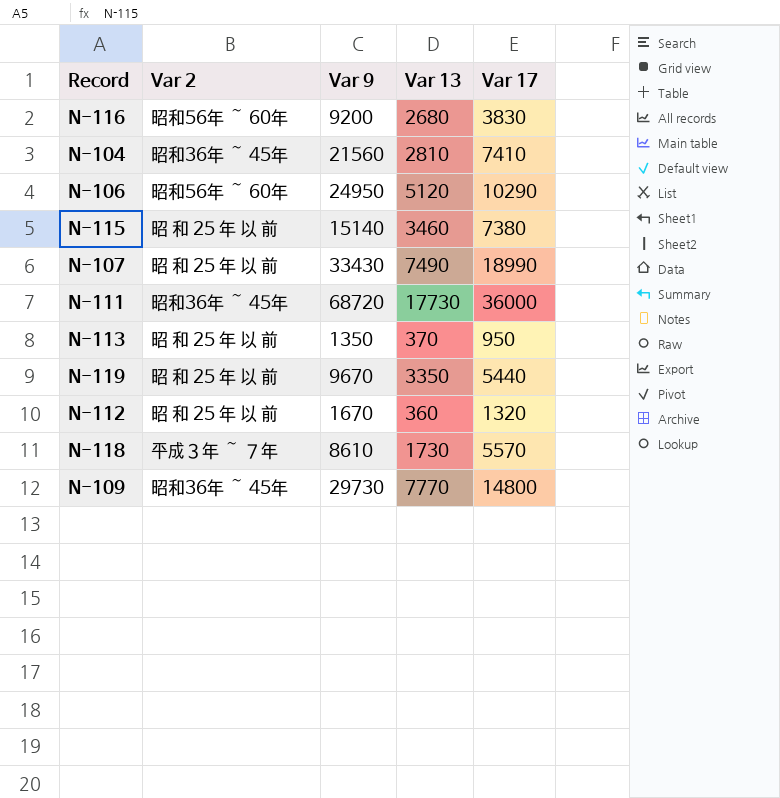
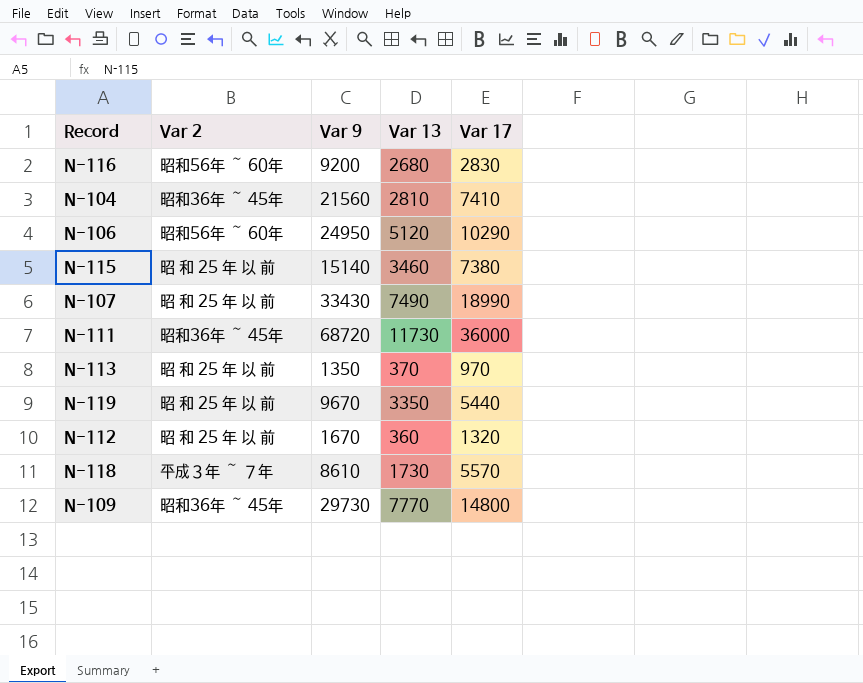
N-116 | Var 17: 3830 -> 2830
N-111 | Var 13: 17730 -> 11730
N-113 | Var 17: 950 -> 970

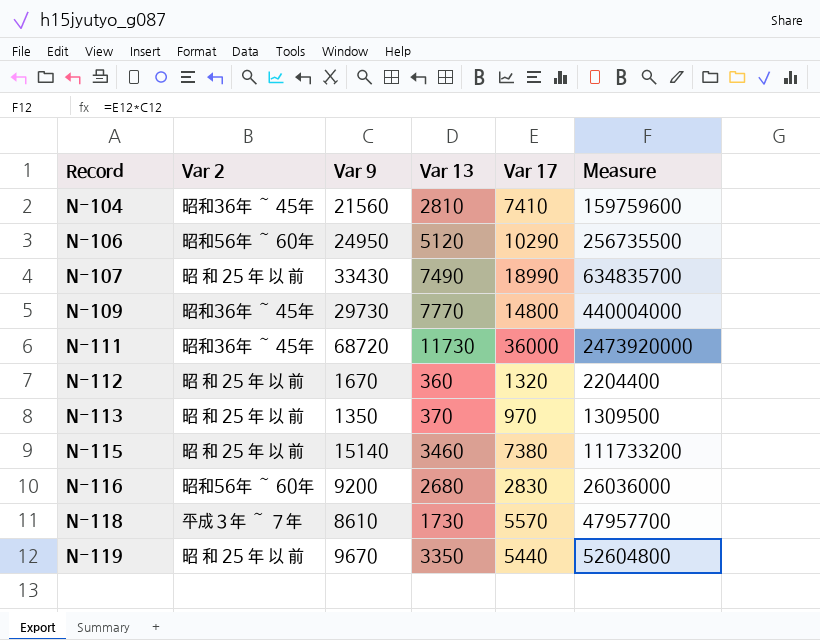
row order: none -> Record ascending
column Measure | formula: none -> [Var 9] * [Var 17]

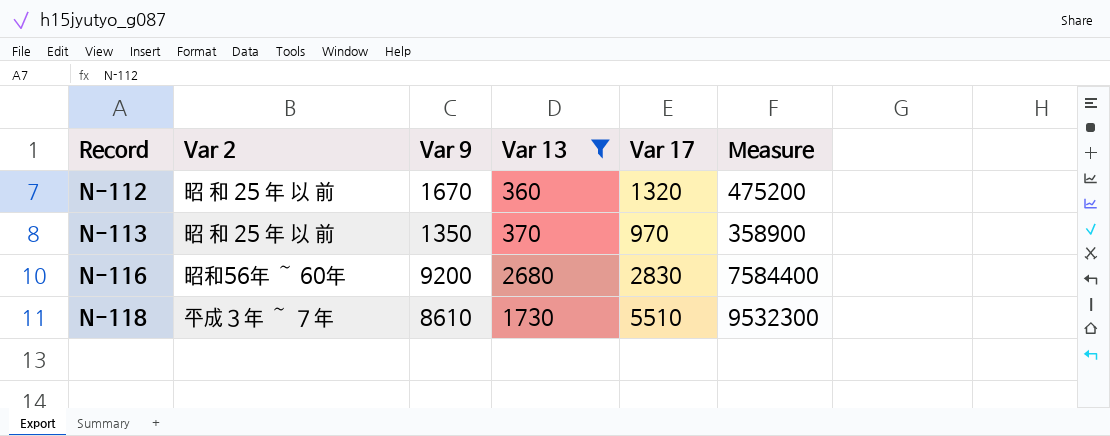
filter: none -> Var 13 <= 2680
column Measure | formula: [Var 9] * [Var 17] -> [Var 13] * [Var 17]
N-118 | Var 17: 5570 -> 5510

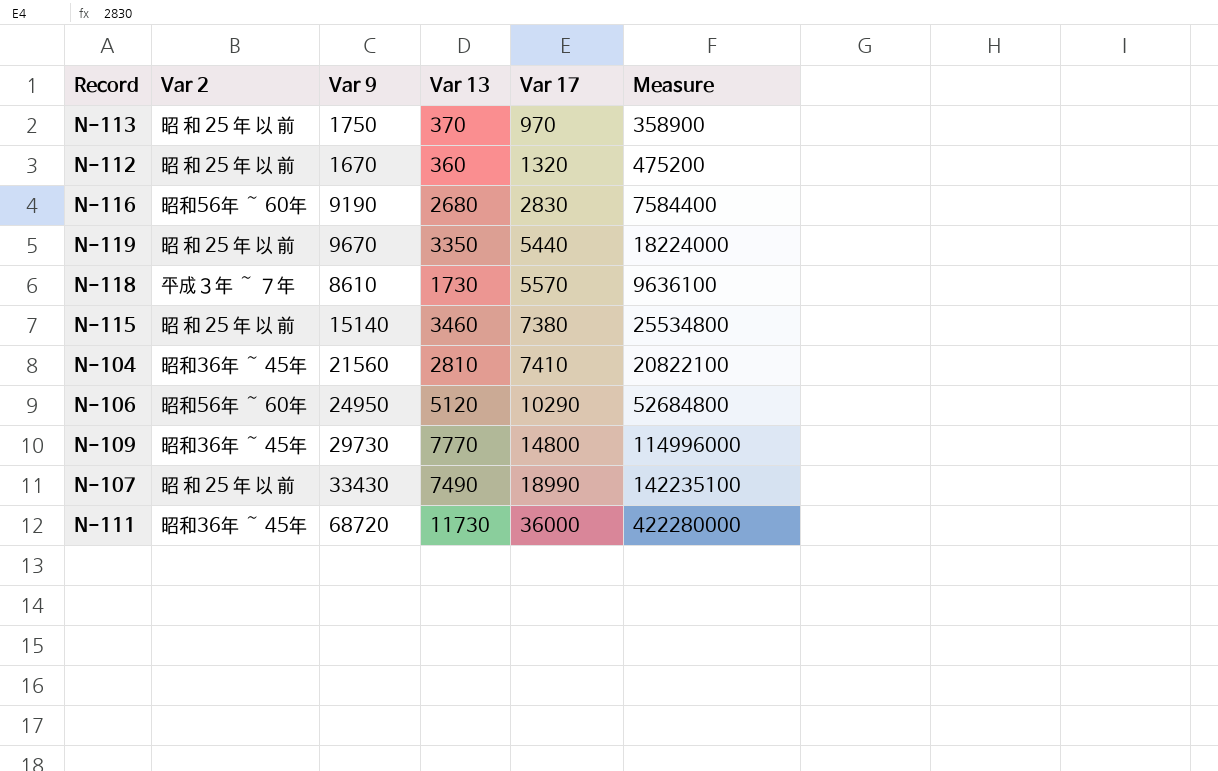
filter: Var 13 <= 2680 -> none
row order: Record ascending -> Var 17 ascending
N-113 | Var 9: 1350 -> 1750
N-116 | Var 9: 9200 -> 9190
N-118 | Var 17: 5510 -> 5570
N-118 | Measure: 9532300 -> 9636100

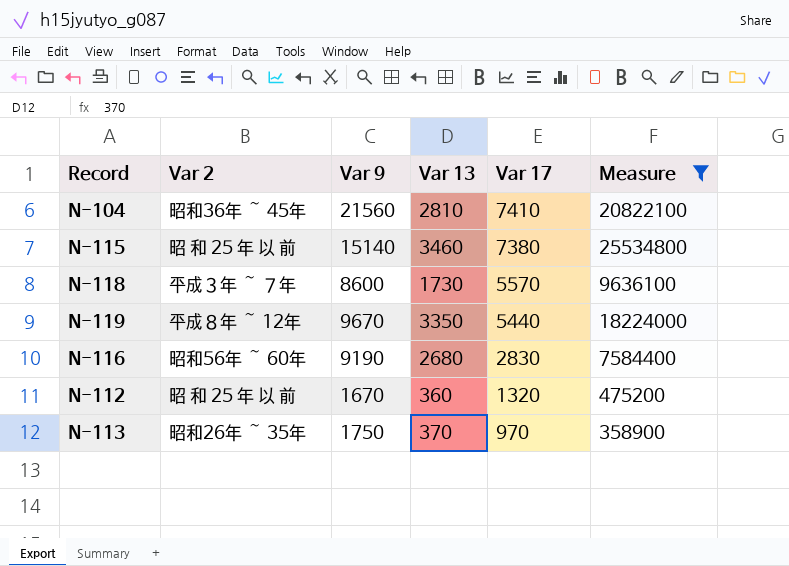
filter: none -> Measure <= 25534800
row order: Var 17 ascending -> Var 17 descending
N-118 | Var 9: 8610 -> 8600
N-119 | Var 2: 昭 和 25 年 以 前 -> 平成８年 ～ 12年
N-113 | Var 2: 昭 和 25 年 以 前 -> 昭和26年 ～ 35年

